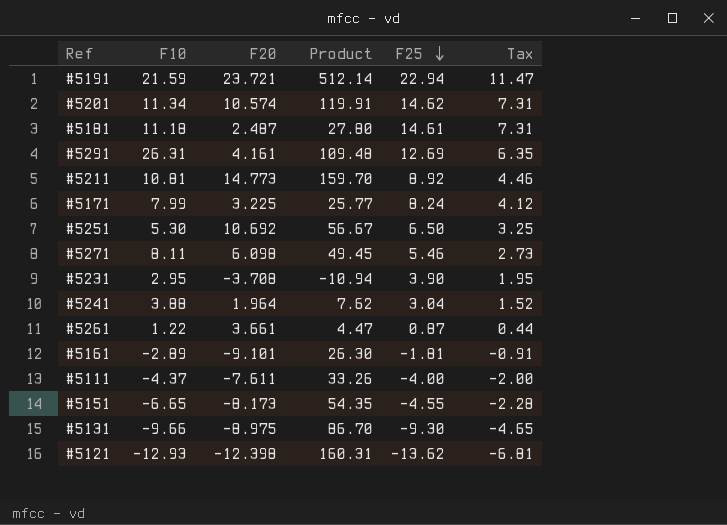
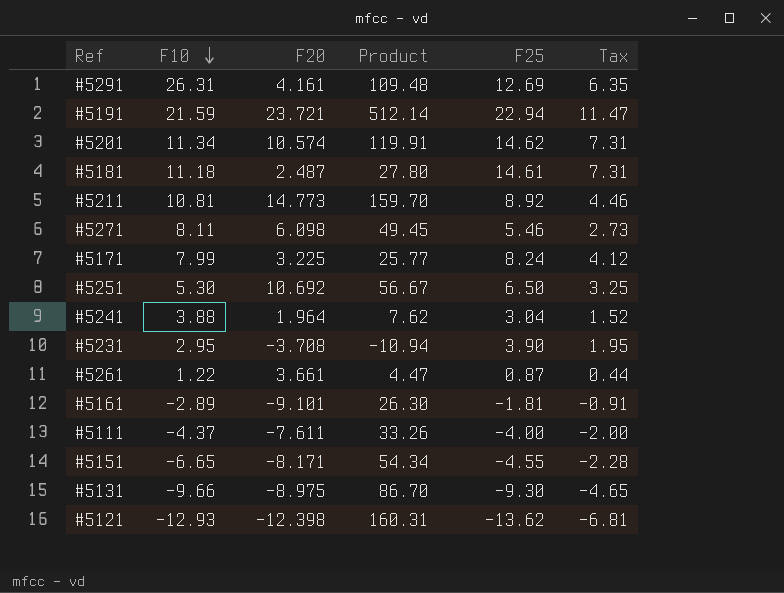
row order: F25 descending -> F10 descending
#5151 | F20: -8.173 -> -8.171
#5151 | Product: 54.35 -> 54.34

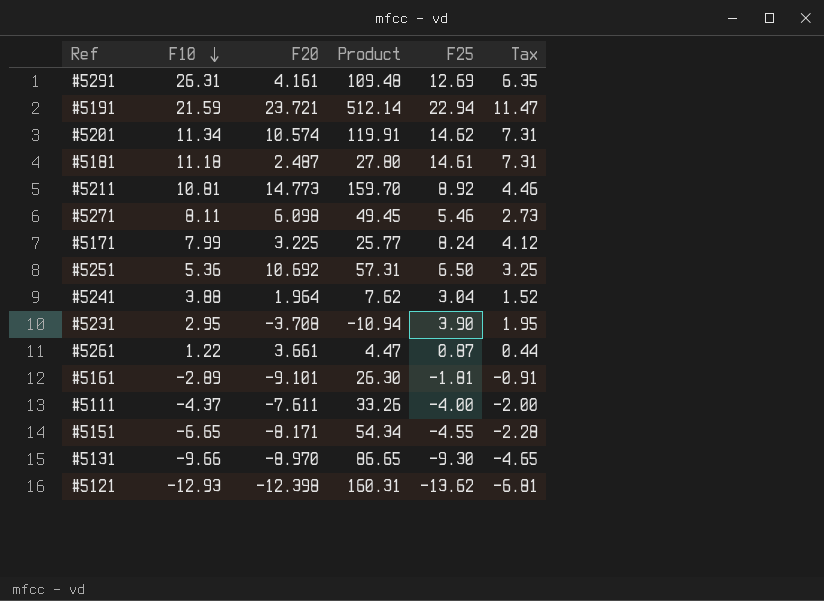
#5251 | F10: 5.30 -> 5.36
#5251 | Product: 56.67 -> 57.31
#5131 | F20: -8.975 -> -8.970
#5131 | Product: 86.70 -> 86.65

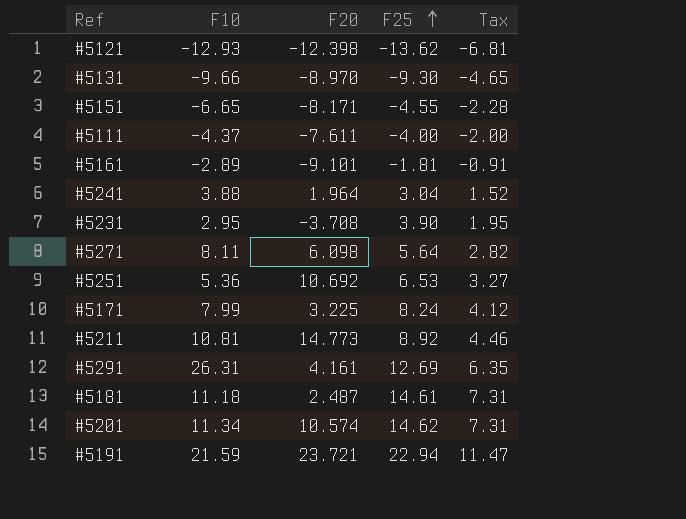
row order: F10 descending -> F25 ascending
column Product | formula: [F10] * [F20] -> none
row #5261: 1.22 | 3.661 | 4.47 | 0.87 | 0.44 -> none
#5271 | F25: 5.46 -> 5.64
#5271 | Tax: 2.73 -> 2.82
#5251 | F25: 6.50 -> 6.53
#5251 | Tax: 3.25 -> 3.27

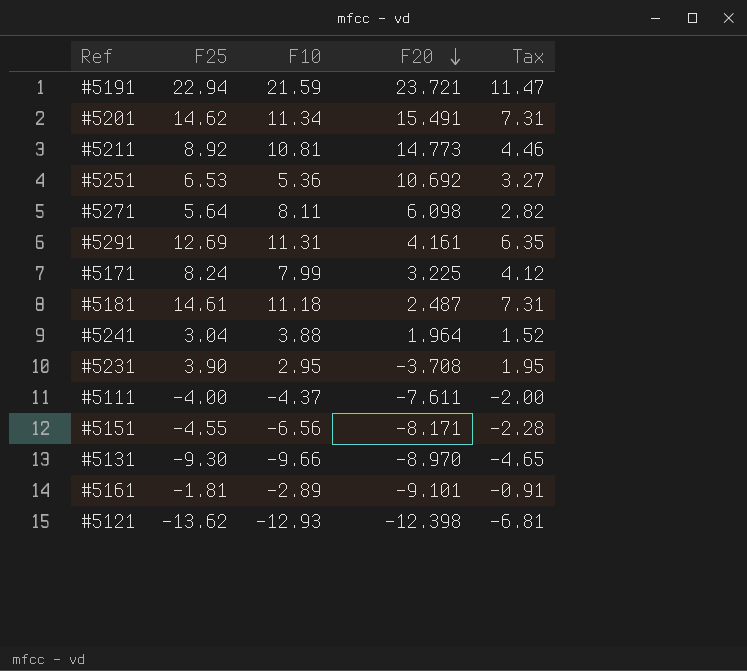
row order: F25 ascending -> F20 descending
column F25 | position: 4 -> 2
#5201 | F20: 10.574 -> 15.491
#5291 | F10: 26.31 -> 11.31
#5151 | F10: -6.65 -> -6.56

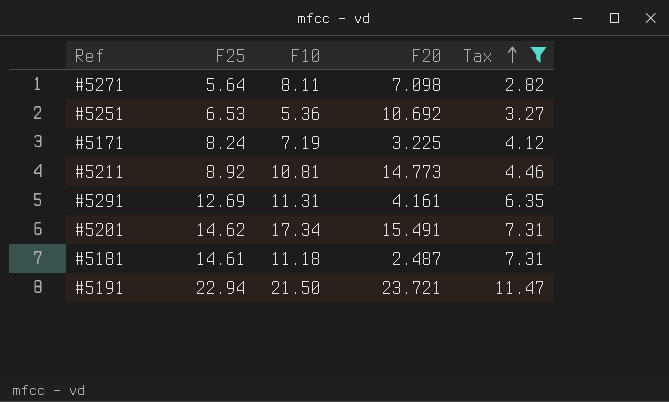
filter: none -> Tax >= 2.82
row order: F20 descending -> Tax ascending
#5271 | F20: 6.098 -> 7.098
#5171 | F10: 7.99 -> 7.19
#5201 | F10: 11.34 -> 17.34
#5191 | F10: 21.59 -> 21.50

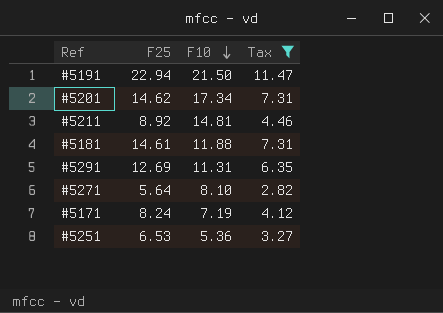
row order: Tax ascending -> F10 descending
column F20 | position: 4 -> none
#5211 | F10: 10.81 -> 14.81
#5181 | F10: 11.18 -> 11.88
#5271 | F10: 8.11 -> 8.10

